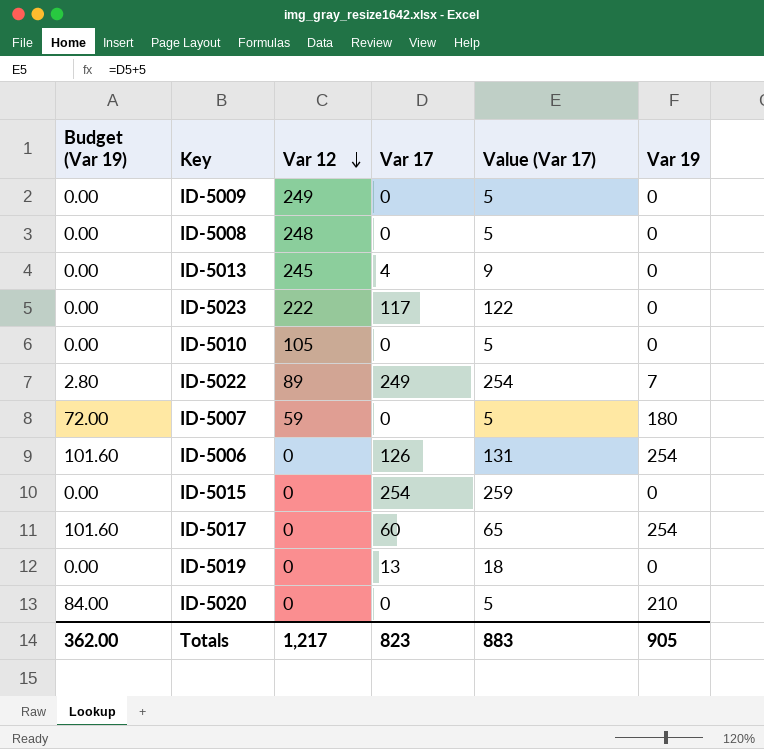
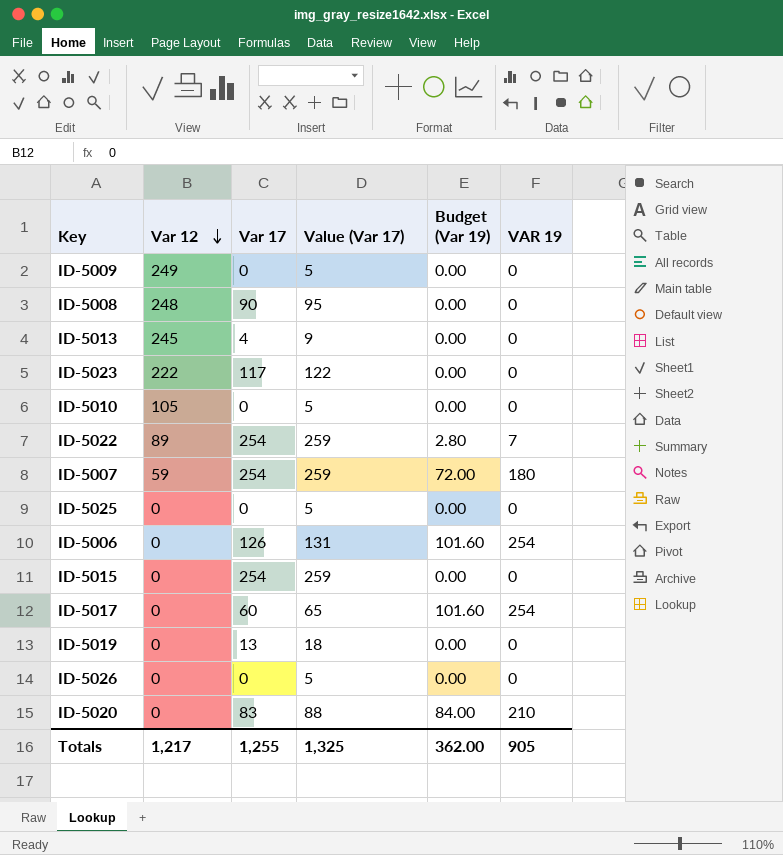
column Budget (Var 19) | position: 1 -> 5
column name: Var 19 -> VAR 19
ID-5008 | Var 17: 0 -> 90
ID-5008 | Value (Var 17): 5 -> 95
ID-5022 | Var 17: 249 -> 254
ID-5022 | Value (Var 17): 254 -> 259
ID-5007 | Var 17: 0 -> 254
ID-5007 | Value (Var 17): 5 -> 259
row ID-5025: none -> 0 | 0 | 5 | 0.00 | 0
row ID-5026: none -> 0 | 0 | 5 | 0.00 | 0
ID-5020 | Var 17: 0 -> 83
ID-5020 | Value (Var 17): 5 -> 88
Totals | Var 17: 823 -> 1,255
Totals | Value (Var 17): 883 -> 1,325

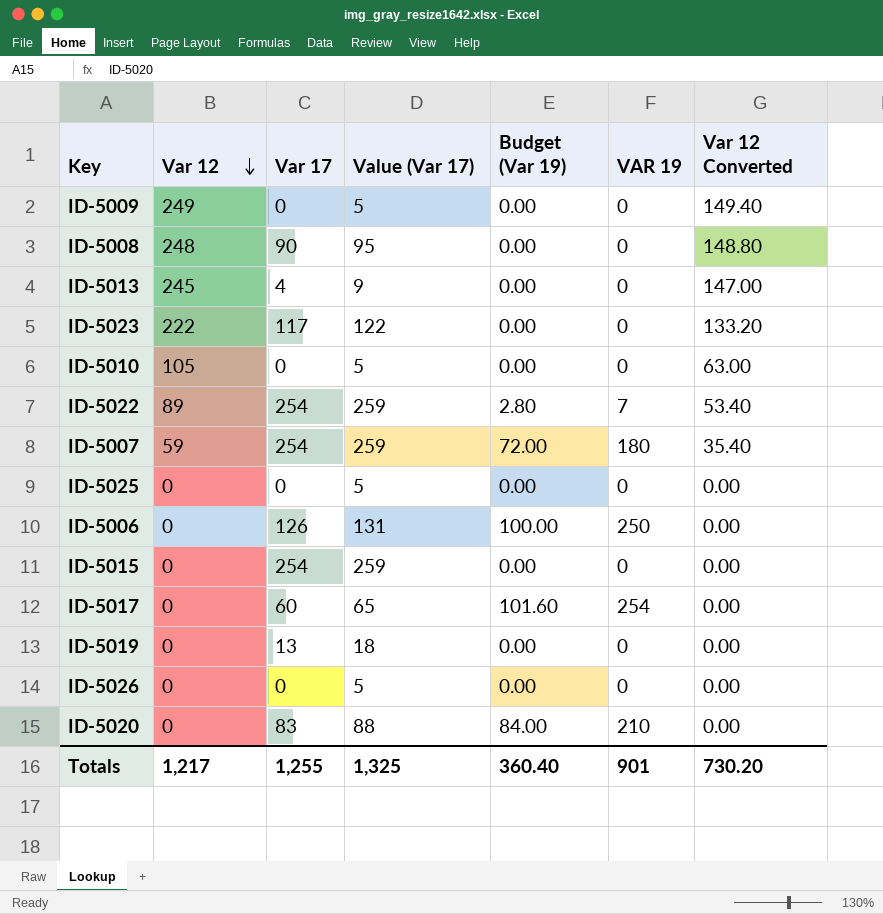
column Var 12 Converted | formula: none -> [Var 12] * 0.6
ID-5006 | Budget (Var 19): 101.60 -> 100.00
ID-5006 | VAR 19: 254 -> 250
Totals | Budget (Var 19): 362.00 -> 360.40
Totals | VAR 19: 905 -> 901

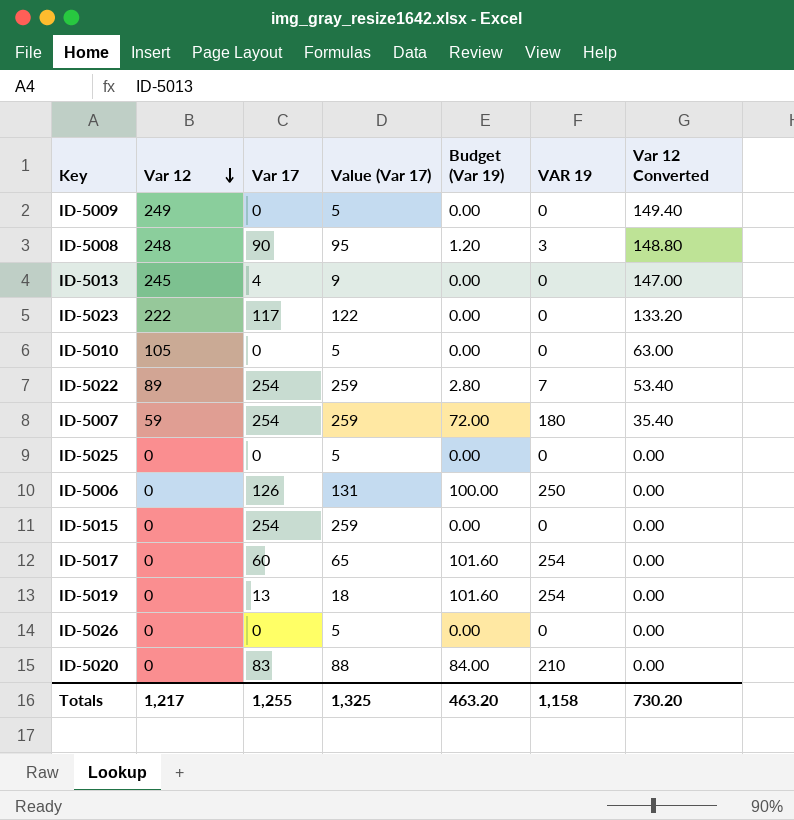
ID-5008 | Budget (Var 19): 0.00 -> 1.20
ID-5008 | VAR 19: 0 -> 3
ID-5019 | Budget (Var 19): 0.00 -> 101.60
ID-5019 | VAR 19: 0 -> 254
Totals | Budget (Var 19): 360.40 -> 463.20
Totals | VAR 19: 901 -> 1,158

